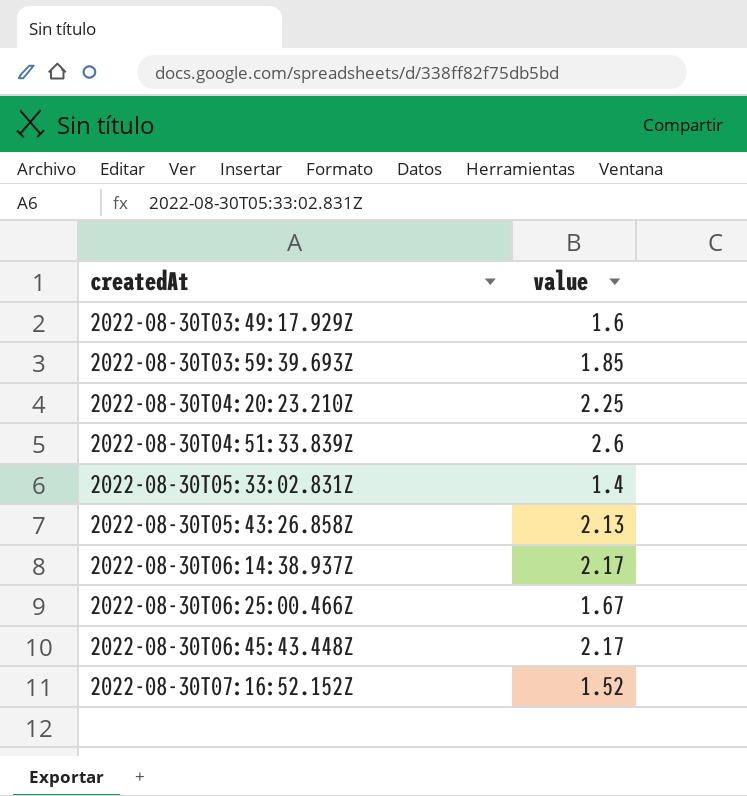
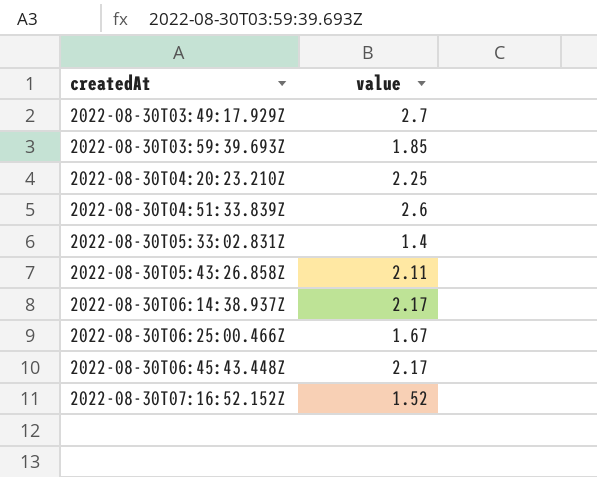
2022-08-30T03:49:17.929Z | value: 1.6 -> 2.7
2022-08-30T05:43:26.858Z | value: 2.13 -> 2.11

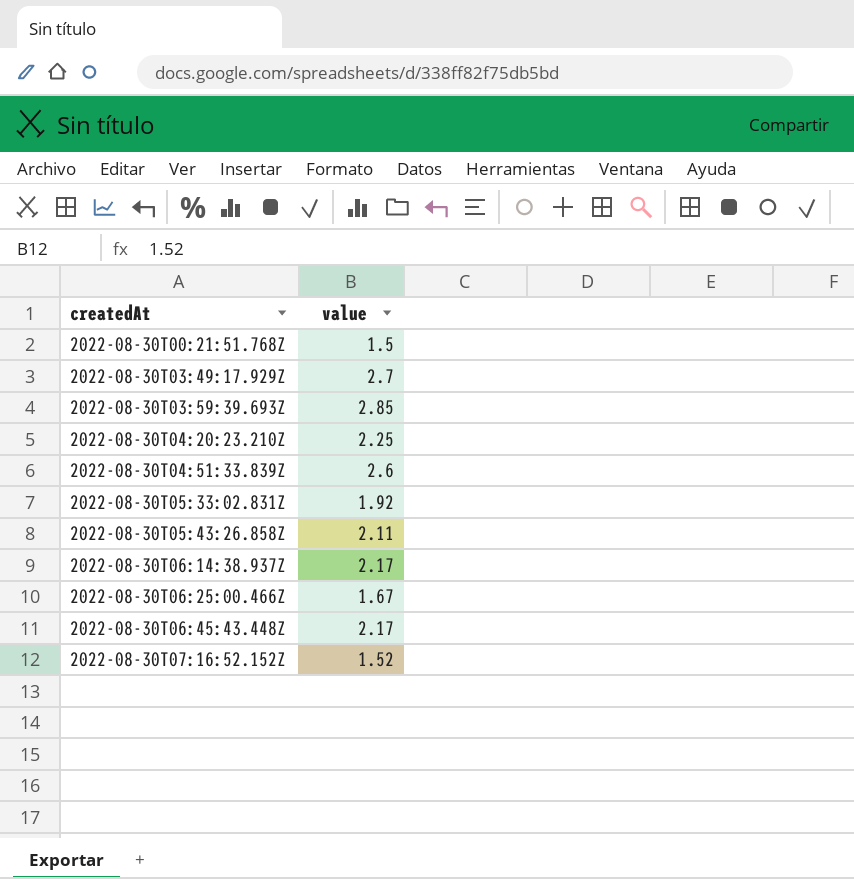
row 2022-08-30T00:21:51.768Z: none -> 1.5
2022-08-30T03:59:39.693Z | value: 1.85 -> 2.85
2022-08-30T05:33:02.831Z | value: 1.4 -> 1.92

